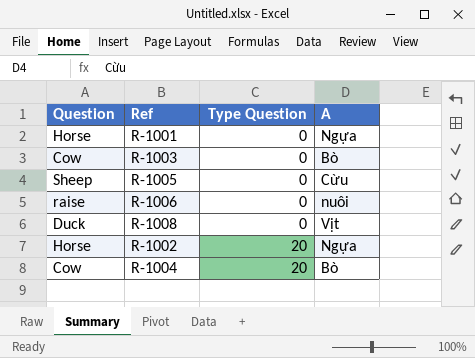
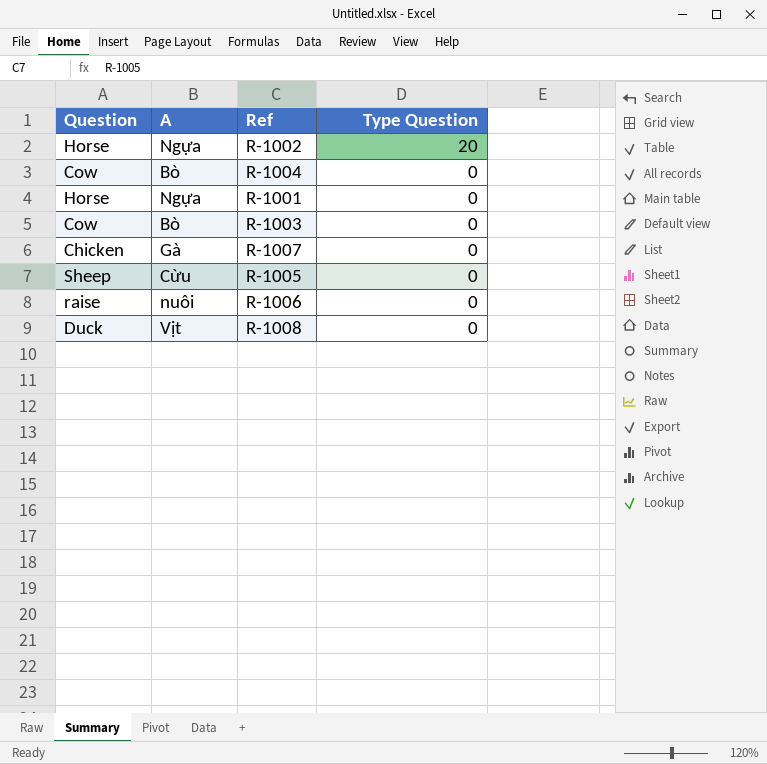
row order: Type Question ascending -> Type Question descending
column A | position: 4 -> 2
R-1004 | Type Question: 20 -> 0
row R-1007: none -> Chicken | Gà | 0

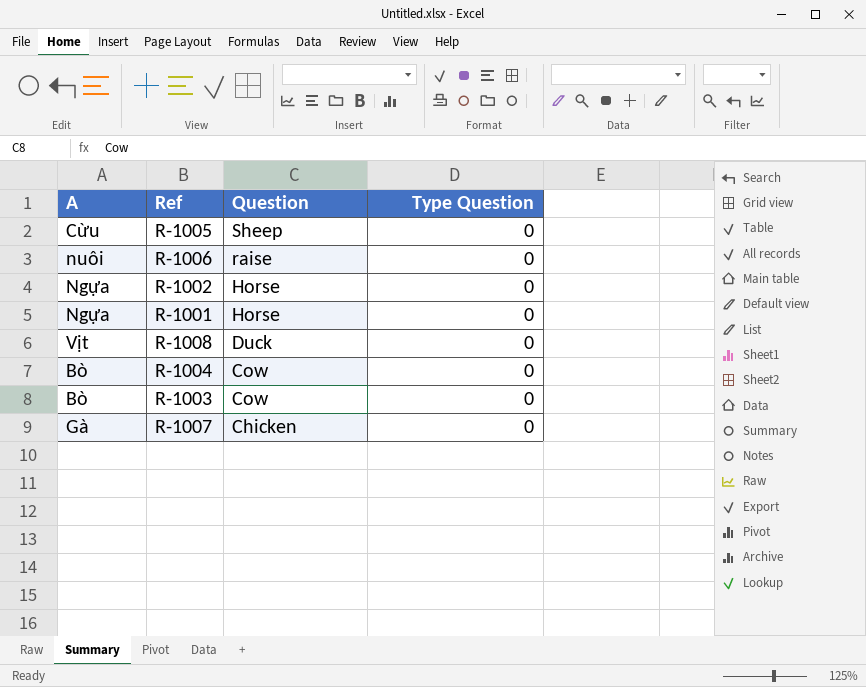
row order: Type Question descending -> Question descending
column Question | position: 1 -> 3
R-1002 | Type Question: 20 -> 0

